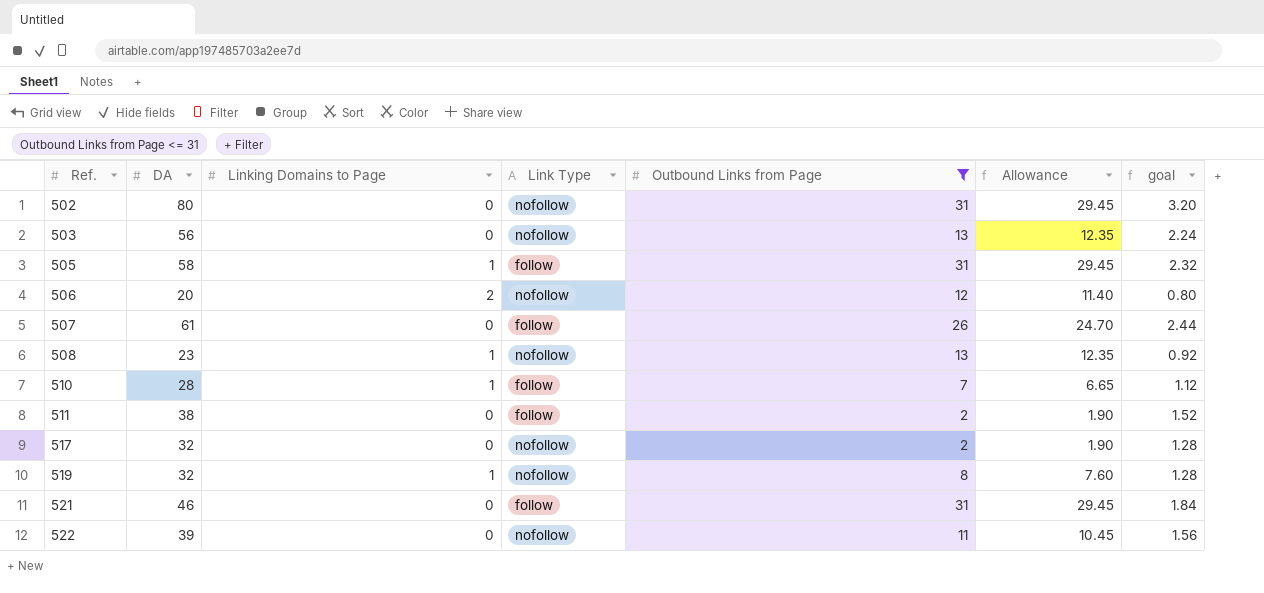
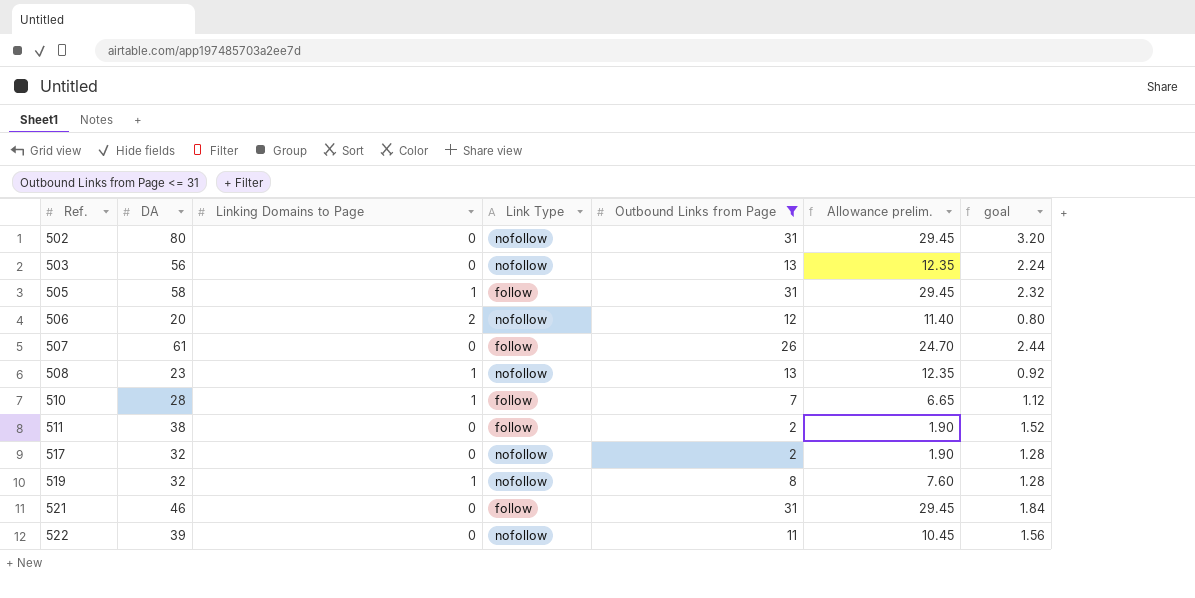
column name: Allowance -> Allowance prelim.

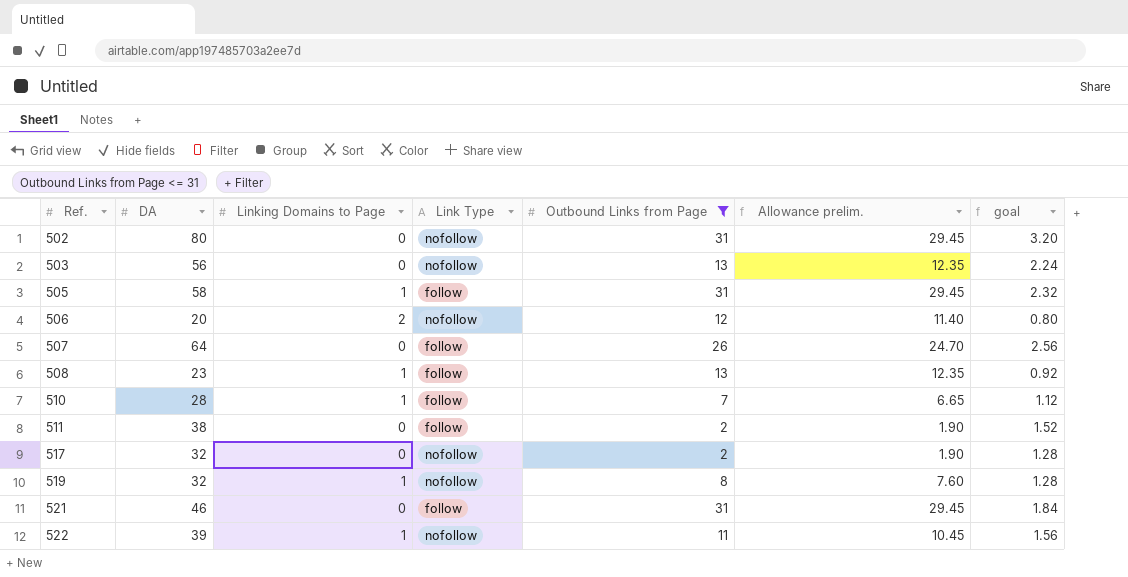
507 | DA: 61 -> 64
507 | goal: 2.44 -> 2.56
508 | Link Type: nofollow -> follow
522 | Linking Domains to Page: 0 -> 1

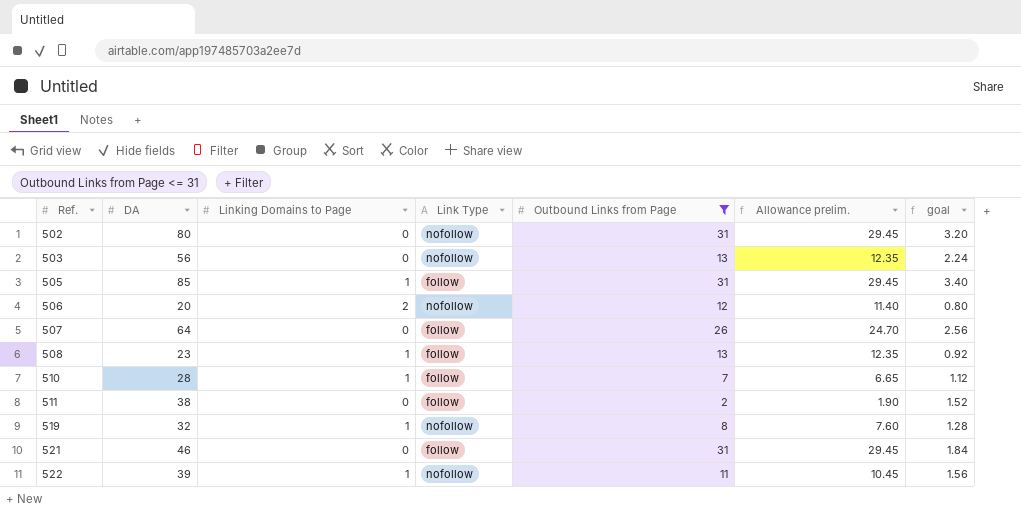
row 517: 32 | 0 | nofollow | 2 | 1.90 | 1.28 -> none
505 | DA: 58 -> 85
505 | goal: 2.32 -> 3.40

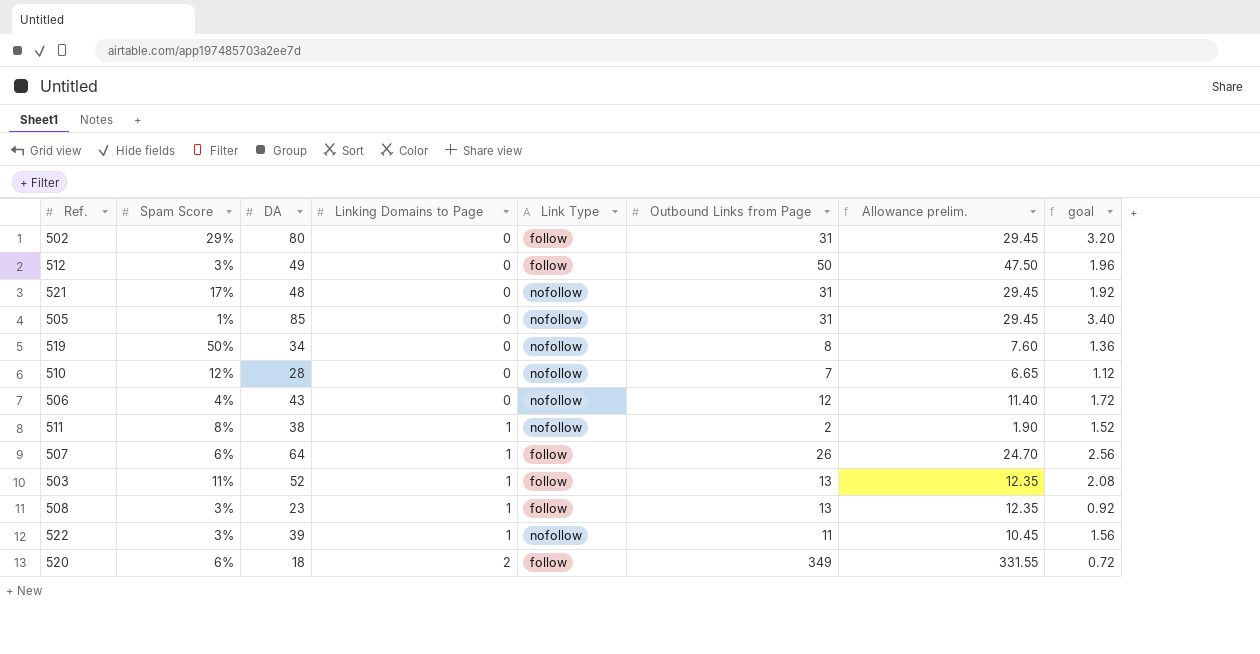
filter: Outbound Links from Page <= 31 -> none
row order: Ref. ascending -> Linking Domains to Page ascending
column Spam Score | position: none -> 2
502 | Link Type: nofollow -> follow
521 | DA: 46 -> 48
521 | Link Type: follow -> nofollow
521 | goal: 1.84 -> 1.92
505 | Linking Domains to Page: 1 -> 0
505 | Link Type: follow -> nofollow
519 | DA: 32 -> 34
519 | Linking Domains to Page: 1 -> 0
519 | goal: 1.28 -> 1.36
510 | Linking Domains to Page: 1 -> 0
510 | Link Type: follow -> nofollow
506 | DA: 20 -> 43
506 | Linking Domains to Page: 2 -> 0
506 | goal: 0.80 -> 1.72
511 | Linking Domains to Page: 0 -> 1
511 | Link Type: follow -> nofollow
507 | Linking Domains to Page: 0 -> 1
503 | DA: 56 -> 52
503 | Linking Domains to Page: 0 -> 1
503 | Link Type: nofollow -> follow
503 | goal: 2.24 -> 2.08

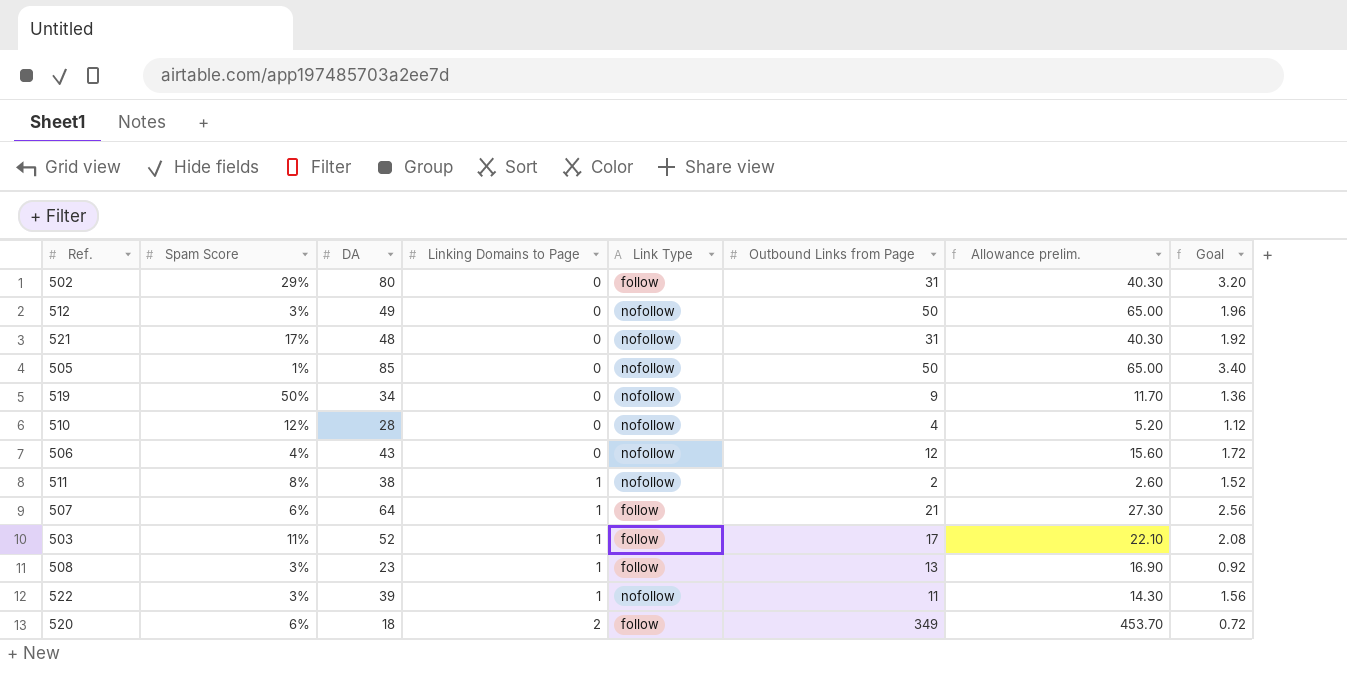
column Allowance prelim. | formula: [Outbound Links from Page] * 0.95 -> [Outbound Links from Page] * 1.3
column name: goal -> Goal
512 | Link Type: follow -> nofollow
505 | Outbound Links from Page: 31 -> 50
519 | Outbound Links from Page: 8 -> 9
510 | Outbound Links from Page: 7 -> 4
507 | Outbound Links from Page: 26 -> 21
503 | Outbound Links from Page: 13 -> 17

